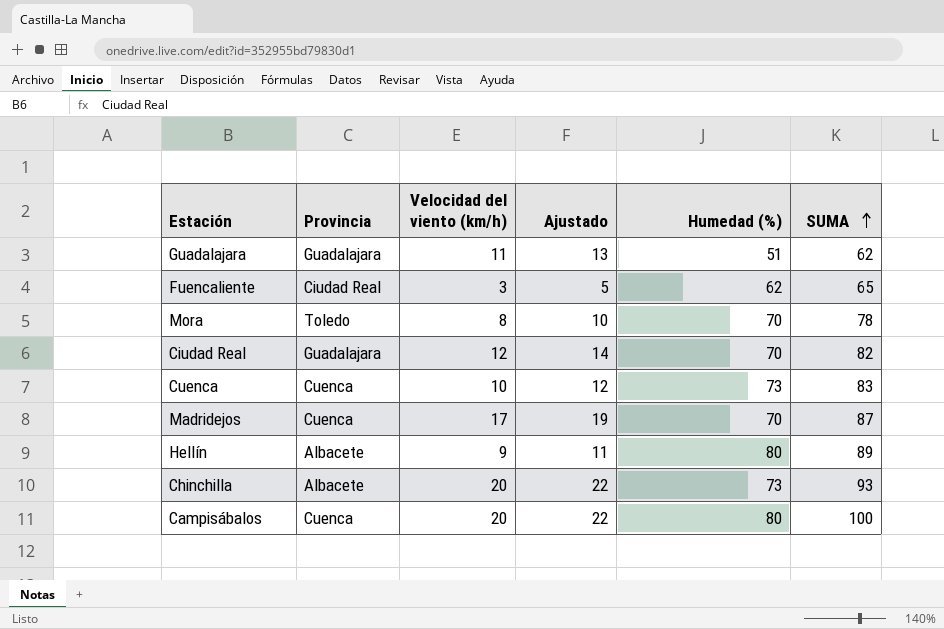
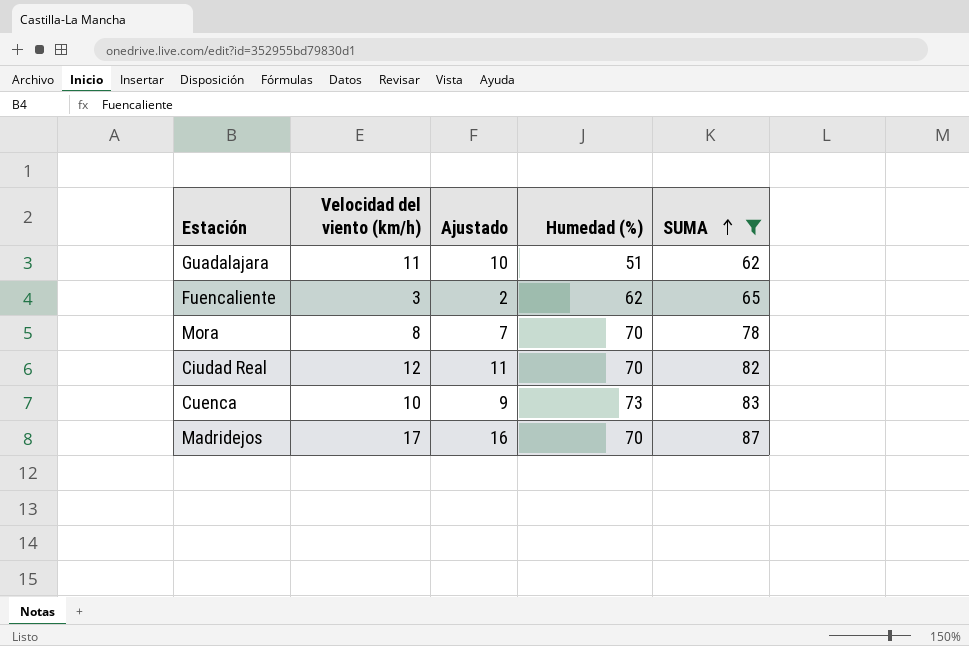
filter: none -> SUMA <= 87
column Provincia | position: 2 -> none
column Ajustado | formula: [Velocidad del viento (km/h)] + 2 -> [Velocidad del viento (km/h)] - 1

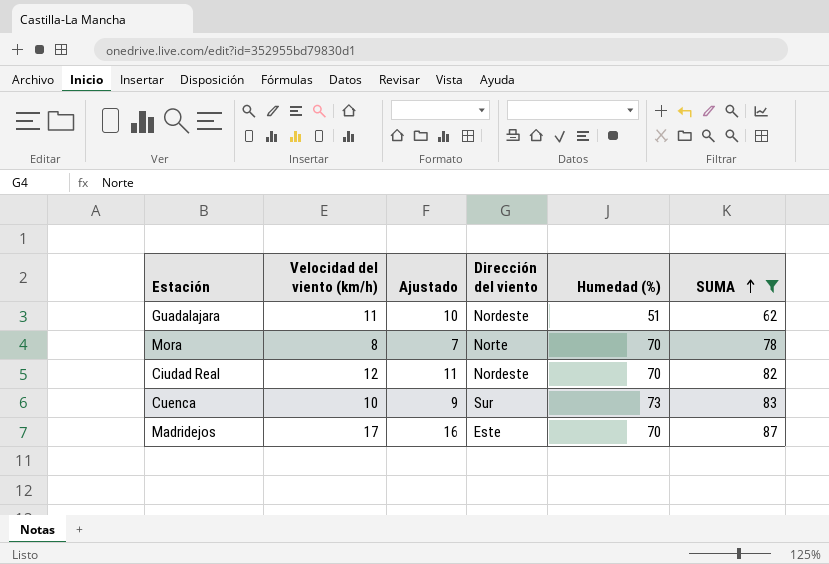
column Dirección del viento | position: none -> 4
row Fuencaliente: 3 | 2 | 62 | 65 -> none

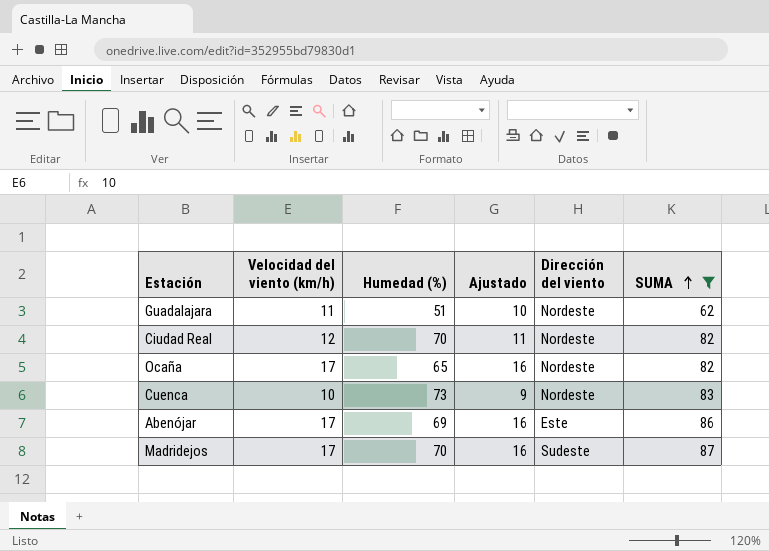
column Humedad (%) | position: 5 -> 3
row Mora: 8 | 7 | Norte | 70 | 78 -> none
row Ocaña: none -> 17 | 65 | 16 | Nordeste | 82
Cuenca | Dirección del viento: Sur -> Nordeste
row Abenójar: none -> 17 | 69 | 16 | Este | 86
Madridejos | Dirección del viento: Este -> Sudeste

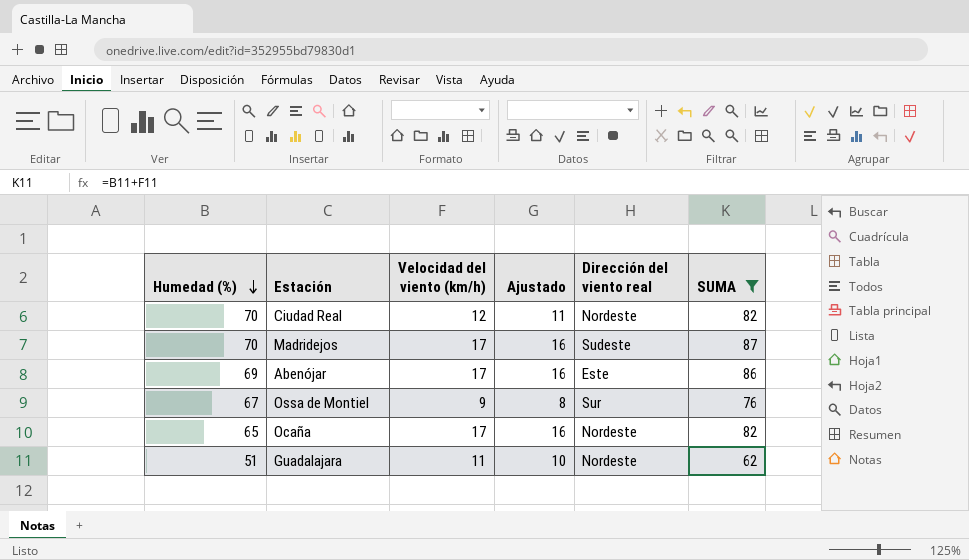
row order: SUMA ascending -> Humedad (%) descending
column Humedad (%) | position: 3 -> 1
column name: Dirección del viento -> Dirección del viento real
row Cuenca: 10 | 73 | 9 | Nordeste | 83 -> none
row Ossa de Montiel: none -> 67 | 9 | 8 | Sur | 76

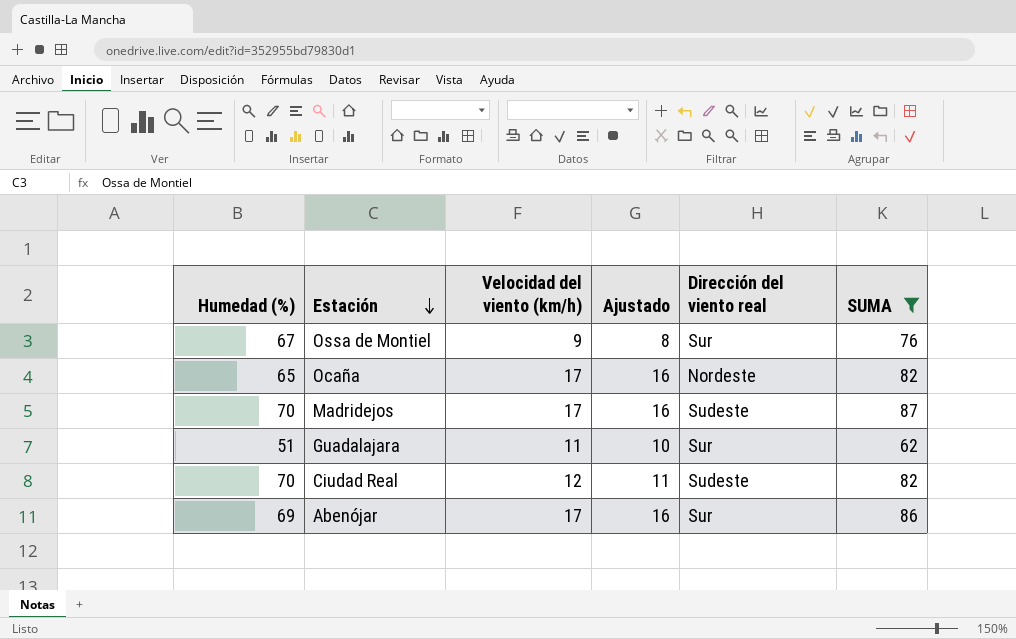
row order: Humedad (%) descending -> Estación descending
Guadalajara | Dirección del viento real: Nordeste -> Sur
Ciudad Real | Dirección del viento real: Nordeste -> Sudeste
Abenójar | Dirección del viento real: Este -> Sur

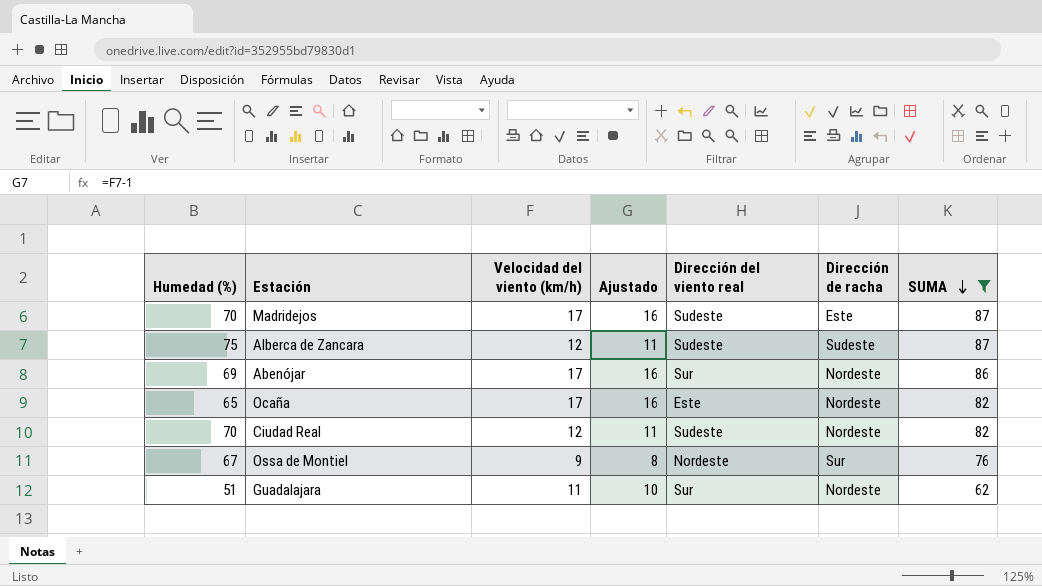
row order: Estación descending -> SUMA descending
column Dirección de racha | position: none -> 6
row Alberca de Zancara: none -> 75 | 12 | 11 | Sudeste | Sudeste | 87
Ocaña | Dirección del viento real: Nordeste -> Este
Ossa de Montiel | Dirección del viento real: Sur -> Nordeste

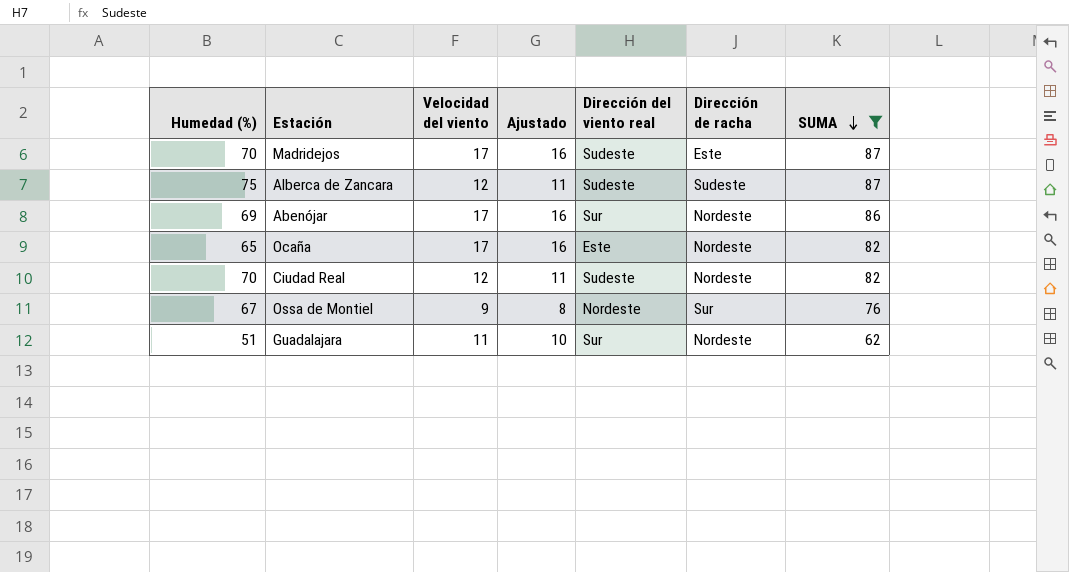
column name: Velocidad del viento (km/h) -> Velocidad del viento

